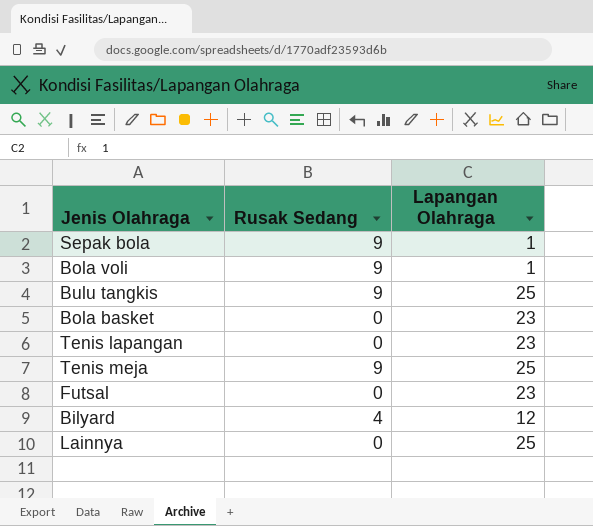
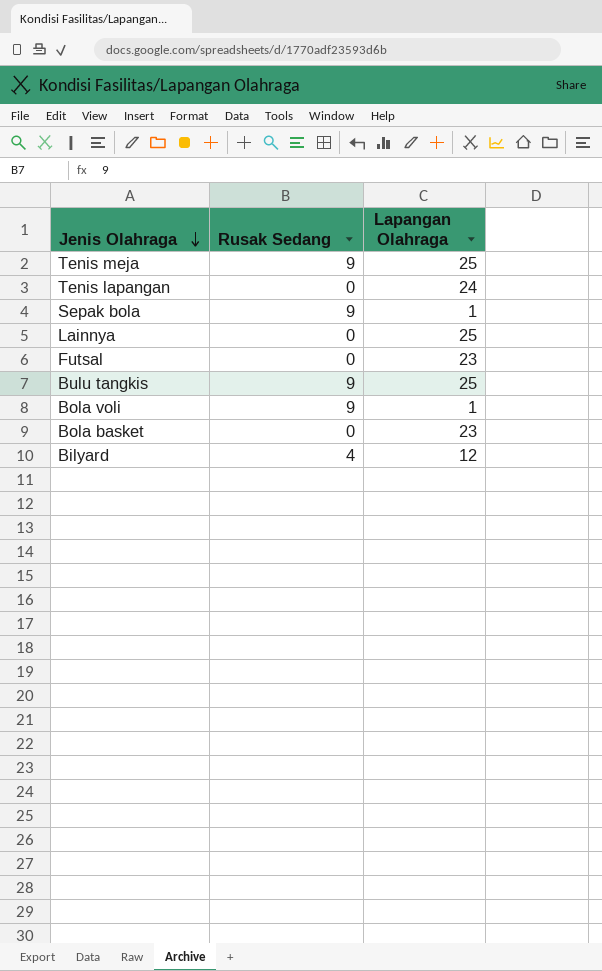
row order: none -> Jenis Olahraga descending
Tenis lapangan | Lapangan Olahraga: 23 -> 24

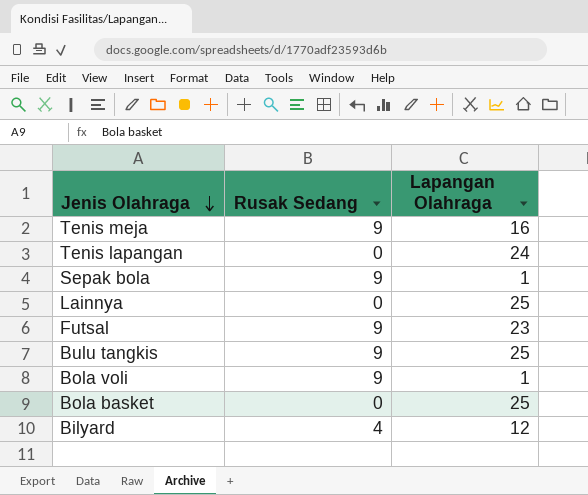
Tenis meja | Lapangan Olahraga: 25 -> 16
Futsal | Rusak Sedang: 0 -> 9
Bola basket | Lapangan Olahraga: 23 -> 25

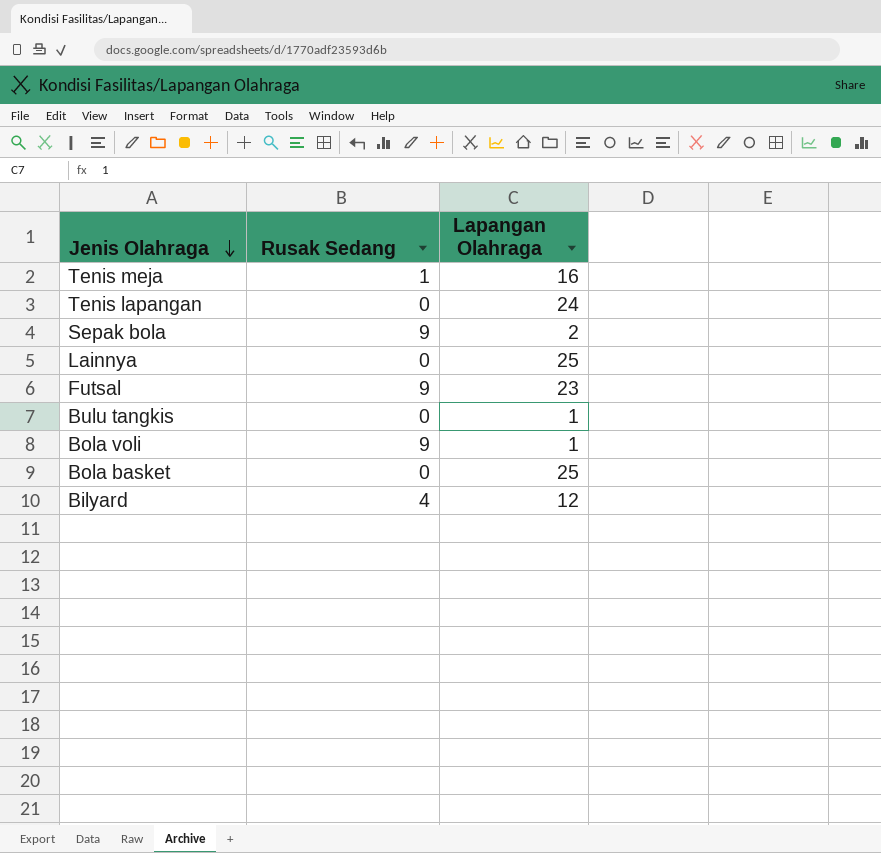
Tenis meja | Rusak Sedang: 9 -> 1
Sepak bola | Lapangan Olahraga: 1 -> 2
Bulu tangkis | Rusak Sedang: 9 -> 0
Bulu tangkis | Lapangan Olahraga: 25 -> 1

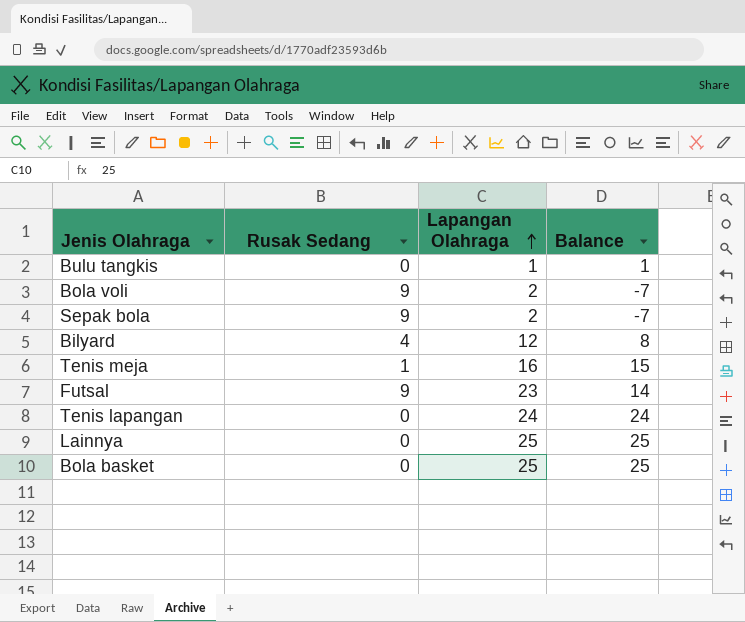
row order: Jenis Olahraga descending -> Lapangan Olahraga ascending
column Balance | formula: none -> [Lapangan Olahraga] - [Rusak Sedang]
Bola voli | Lapangan Olahraga: 1 -> 2

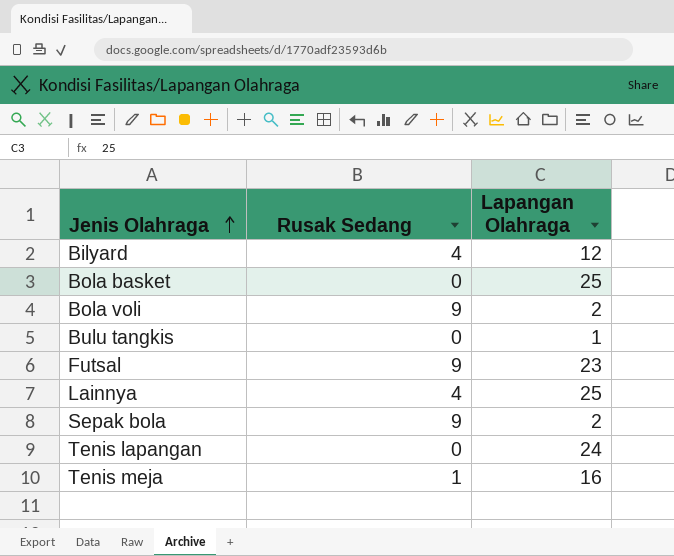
row order: Lapangan Olahraga ascending -> Jenis Olahraga ascending
column Balance | formula: [Lapangan Olahraga] - [Rusak Sedang] -> none
Lainnya | Rusak Sedang: 0 -> 4

